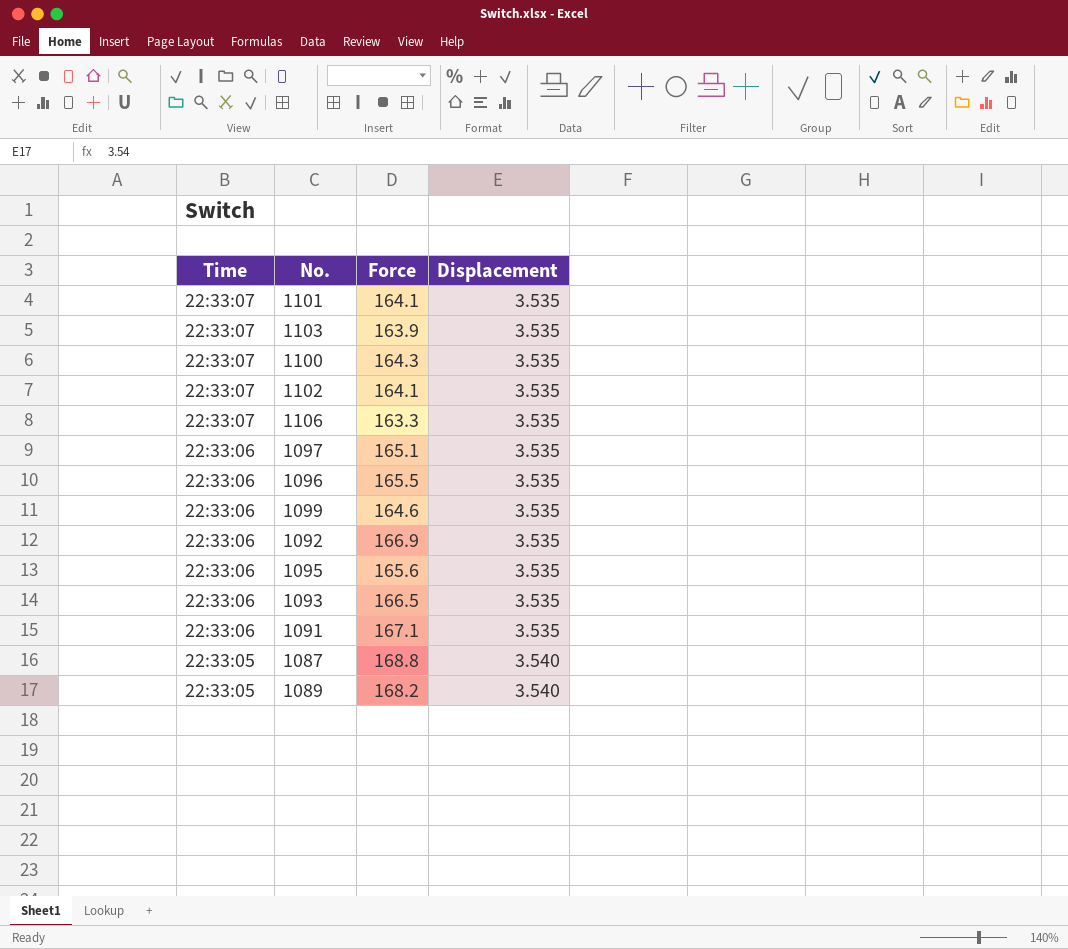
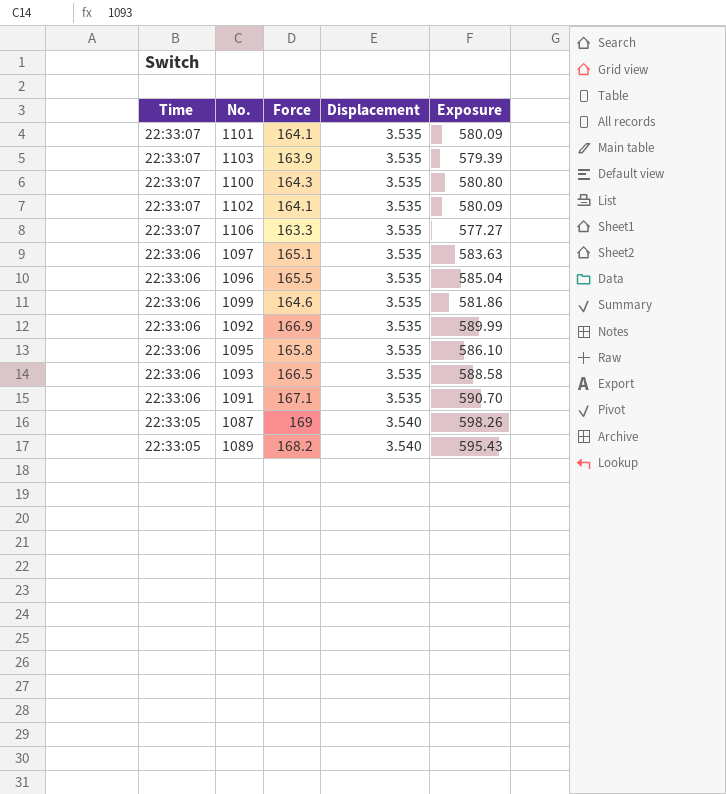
column Exposure | formula: none -> [Force] * [Displacement]
1095 | Force: 165.6 -> 165.8
1087 | Force: 168.8 -> 169

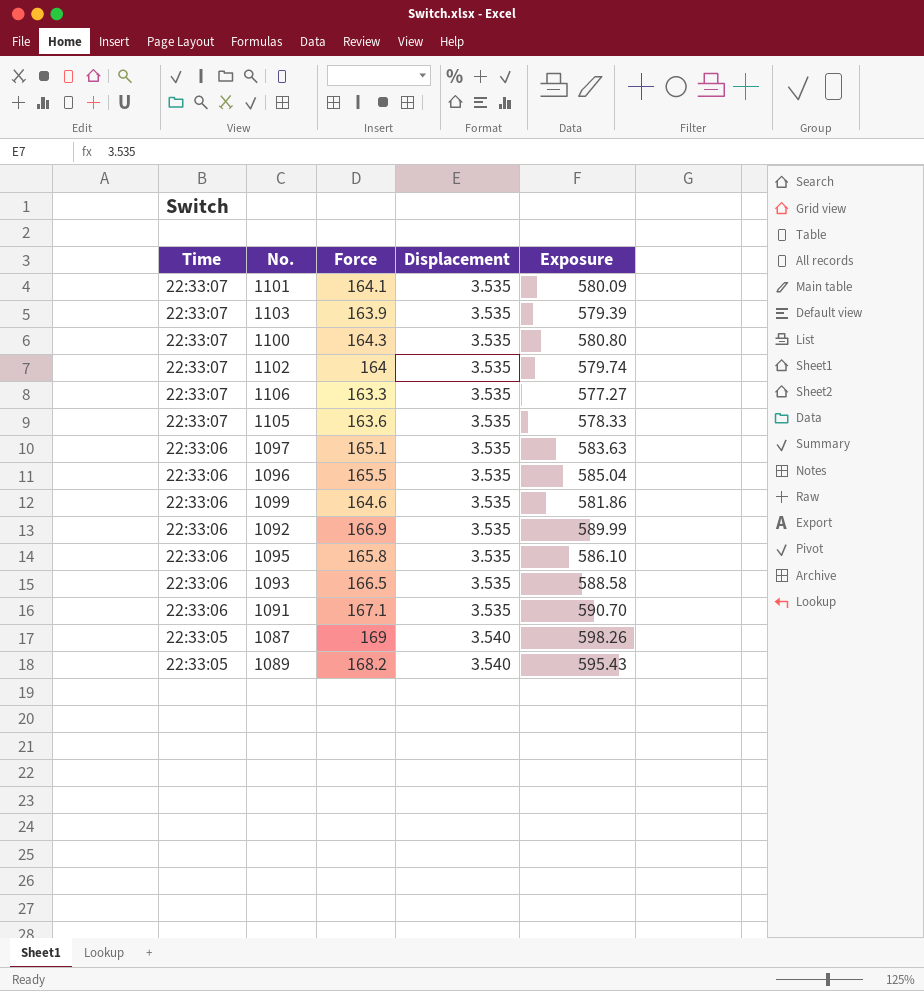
1102 | Force: 164.1 -> 164
1102 | Exposure: 580.09 -> 579.74
row 1105: none -> 22:33:07 | 163.6 | 3.535 | 578.33

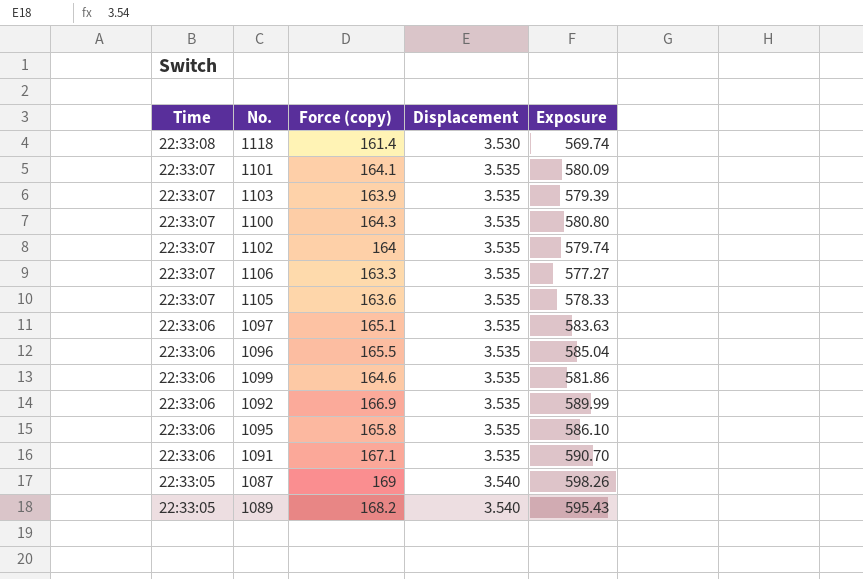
column name: Force -> Force (copy)
row 1093: 22:33:06 | 166.5 | 3.535 | 588.58 -> none
row 1118: none -> 22:33:08 | 161.4 | 3.530 | 569.74

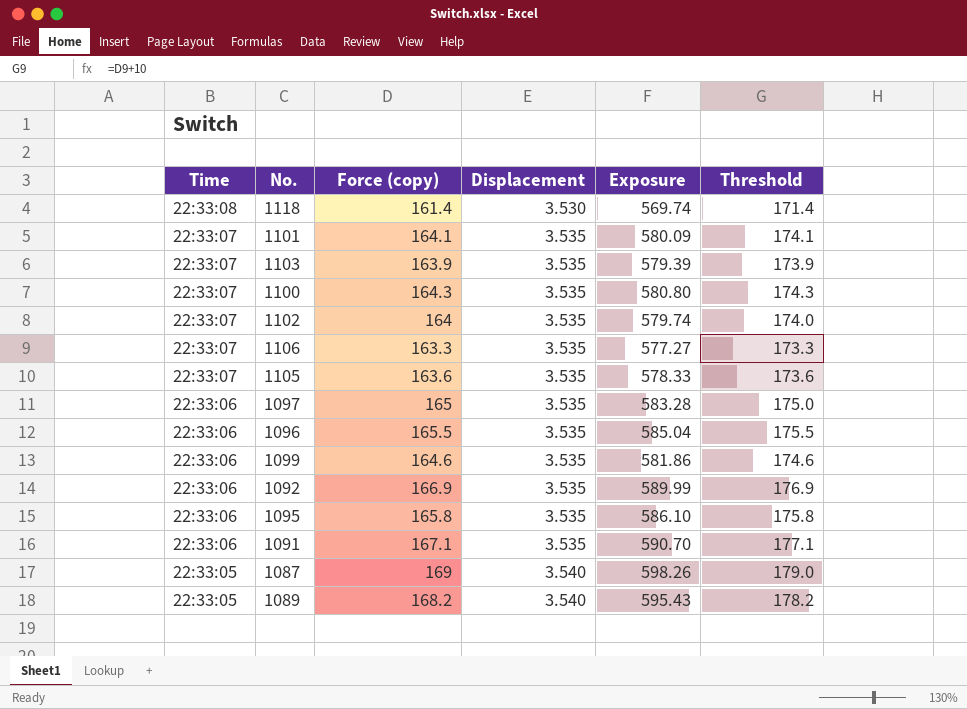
column Threshold | formula: none -> [Force (copy)] + 10
1097 | Force (copy): 165.1 -> 165
1097 | Exposure: 583.63 -> 583.28

